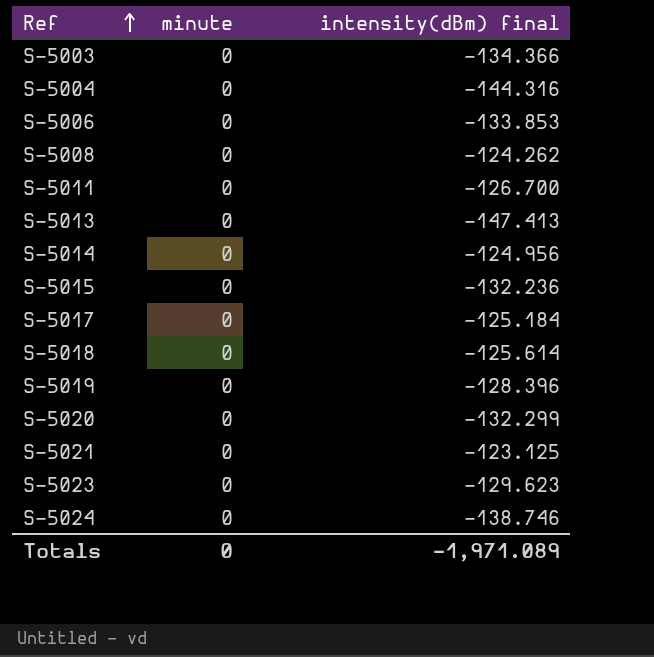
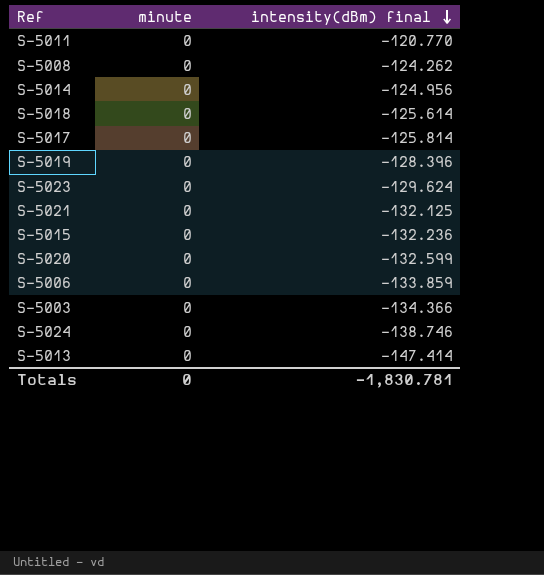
row order: Ref ascending -> intensity(dBm) final descending
row S-5004: 0 | -144.316 -> none
S-5011 | intensity(dBm) final: -126.700 -> -120.770
S-5017 | intensity(dBm) final: -125.184 -> -125.814
S-5023 | intensity(dBm) final: -129.623 -> -129.624
S-5021 | intensity(dBm) final: -123.125 -> -132.125
S-5020 | intensity(dBm) final: -132.299 -> -132.599
S-5006 | intensity(dBm) final: -133.853 -> -133.859
S-5013 | intensity(dBm) final: -147.413 -> -147.414
Totals | intensity(dBm) final: -1,971.089 -> -1,830.781

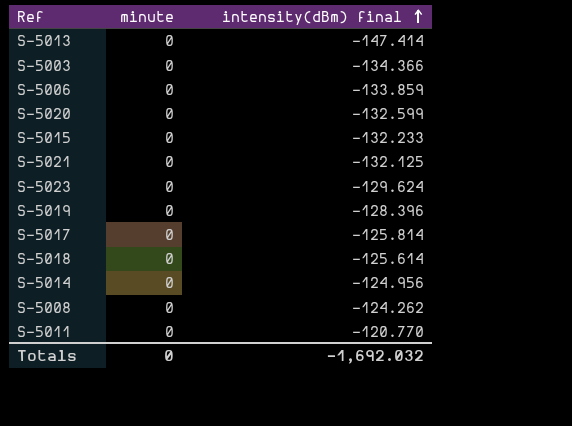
row order: intensity(dBm) final descending -> intensity(dBm) final ascending
row S-5024: 0 | -138.746 -> none
S-5015 | intensity(dBm) final: -132.236 -> -132.233
Totals | intensity(dBm) final: -1,830.781 -> -1,692.032

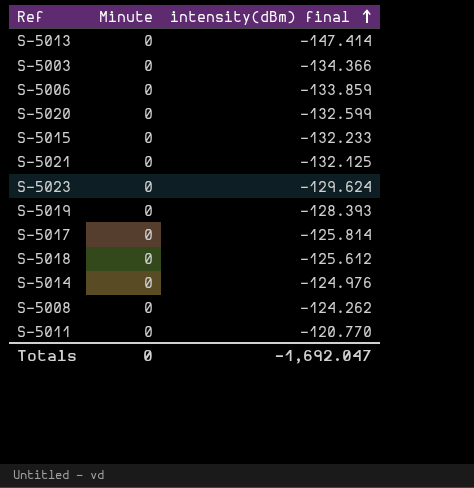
column name: minute -> Minute
S-5019 | intensity(dBm) final: -128.396 -> -128.393
S-5018 | intensity(dBm) final: -125.614 -> -125.612
S-5014 | intensity(dBm) final: -124.956 -> -124.976
Totals | intensity(dBm) final: -1,692.032 -> -1,692.047

